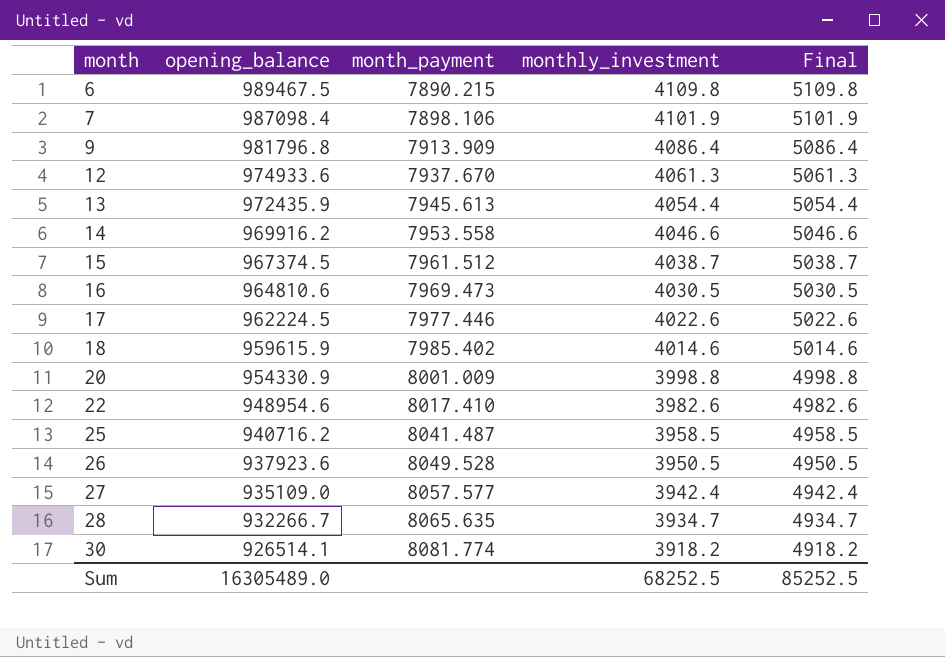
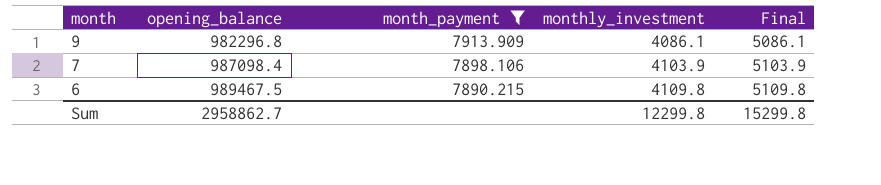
filter: none -> month_payment <= 7913.909
row order: month ascending -> month descending
9 | opening_balance: 981796.8 -> 982296.8
9 | monthly_investment: 4086.4 -> 4086.1
9 | Final: 5086.4 -> 5086.1
7 | monthly_investment: 4101.9 -> 4103.9
7 | Final: 5101.9 -> 5103.9
Sum | opening_balance: 16305489.0 -> 2958862.7
Sum | monthly_investment: 68252.5 -> 12299.8
Sum | Final: 85252.5 -> 15299.8

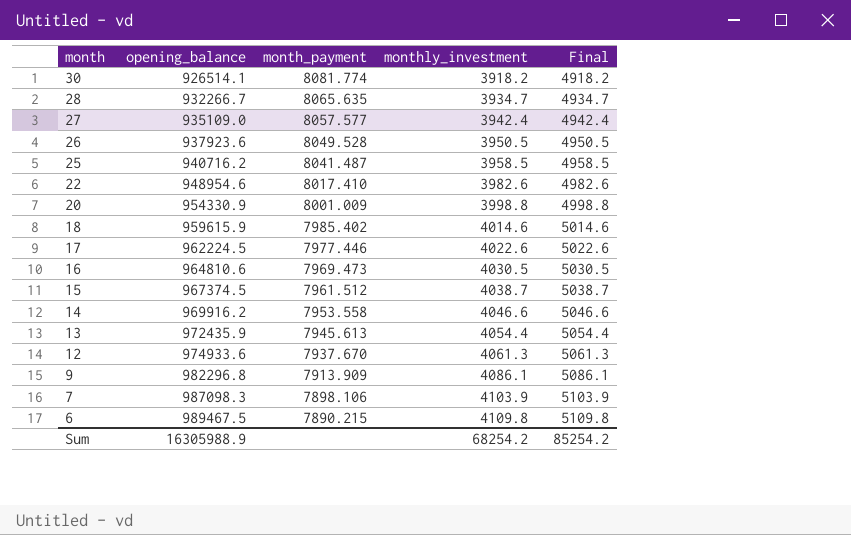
filter: month_payment <= 7913.909 -> none
7 | opening_balance: 987098.4 -> 987098.3
Sum | opening_balance: 2958862.7 -> 16305988.9
Sum | monthly_investment: 12299.8 -> 68254.2
Sum | Final: 15299.8 -> 85254.2

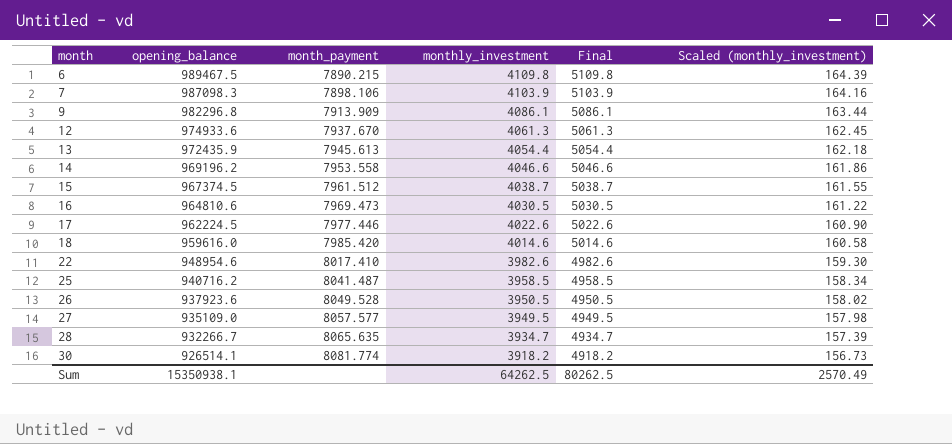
row order: month descending -> month ascending
column Scaled (monthly_investment) | formula: none -> [monthly_investment] * 0.04
row 20: 954330.9 | 8001.009 | 3998.8 | 4998.8 -> none
14 | opening_balance: 969916.2 -> 969196.2
18 | opening_balance: 959615.9 -> 959616.0
18 | month_payment: 7985.402 -> 7985.420
27 | monthly_investment: 3942.4 -> 3949.5
27 | Final: 4942.4 -> 4949.5
Sum | opening_balance: 16305988.9 -> 15350938.1
Sum | monthly_investment: 68254.2 -> 64262.5
Sum | Final: 85254.2 -> 80262.5

